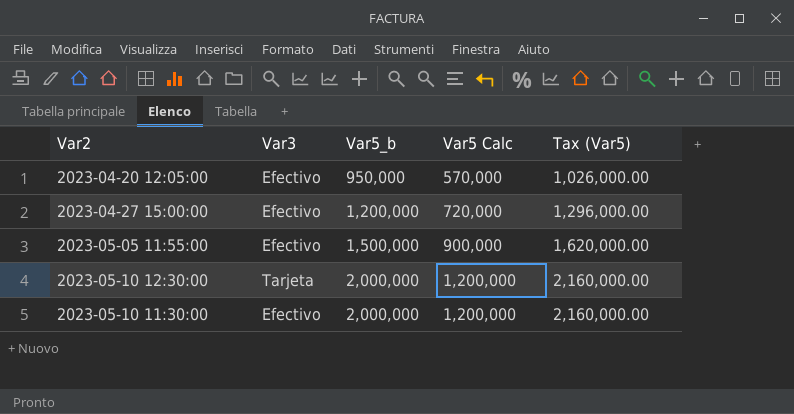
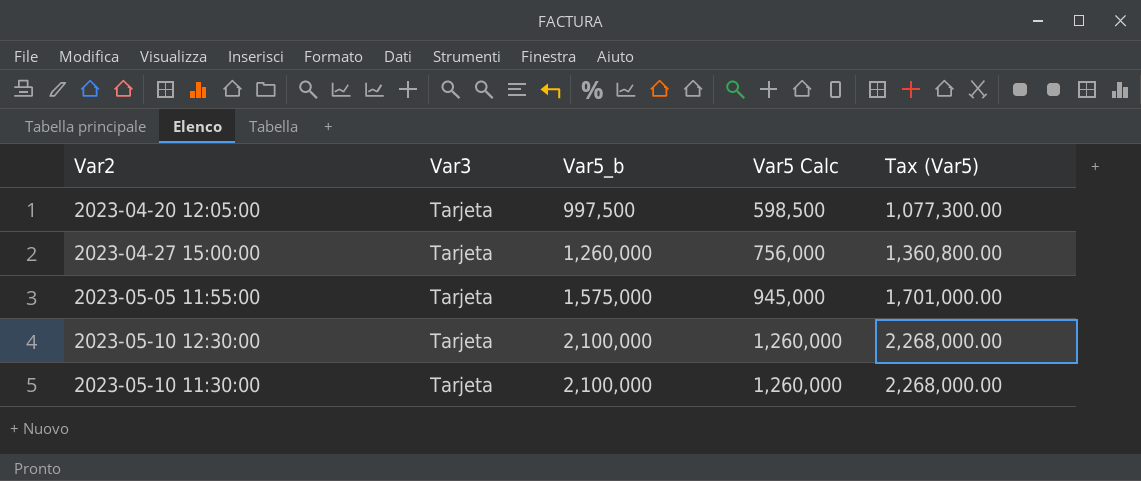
2023-04-20 12:05:00 | Var3: Efectivo -> Tarjeta
2023-04-20 12:05:00 | Var5_b: 950,000 -> 997,500
2023-04-20 12:05:00 | Var5 Calc: 570,000 -> 598,500
2023-04-20 12:05:00 | Tax (Var5): 1,026,000.00 -> 1,077,300.00
2023-04-27 15:00:00 | Var3: Efectivo -> Tarjeta
2023-04-27 15:00:00 | Var5_b: 1,200,000 -> 1,260,000
2023-04-27 15:00:00 | Var5 Calc: 720,000 -> 756,000
2023-04-27 15:00:00 | Tax (Var5): 1,296,000.00 -> 1,360,800.00
2023-05-05 11:55:00 | Var3: Efectivo -> Tarjeta
2023-05-05 11:55:00 | Var5_b: 1,500,000 -> 1,575,000
2023-05-05 11:55:00 | Var5 Calc: 900,000 -> 945,000
2023-05-05 11:55:00 | Tax (Var5): 1,620,000.00 -> 1,701,000.00
2023-05-10 12:30:00 | Var5_b: 2,000,000 -> 2,100,000
2023-05-10 12:30:00 | Var5 Calc: 1,200,000 -> 1,260,000
2023-05-10 12:30:00 | Tax (Var5): 2,160,000.00 -> 2,268,000.00
2023-05-10 11:30:00 | Var3: Efectivo -> Tarjeta
2023-05-10 11:30:00 | Var5_b: 2,000,000 -> 2,100,000
2023-05-10 11:30:00 | Var5 Calc: 1,200,000 -> 1,260,000
2023-05-10 11:30:00 | Tax (Var5): 2,160,000.00 -> 2,268,000.00

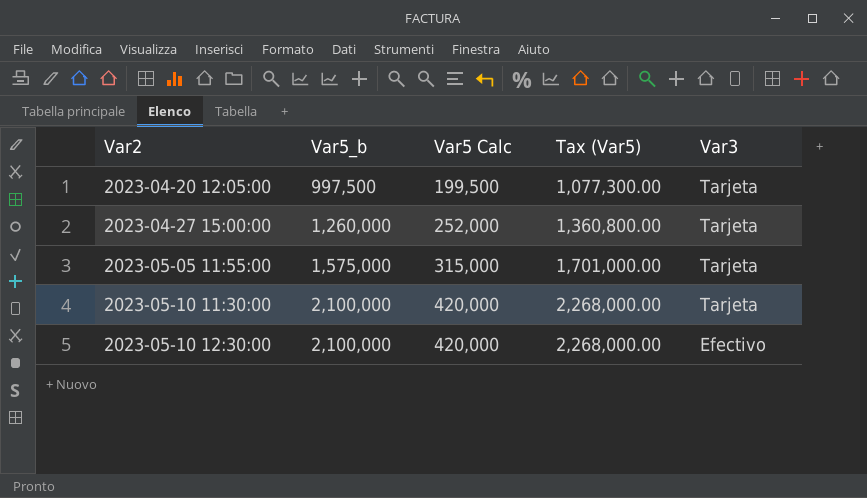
row order: Var5_b ascending -> Var2 ascending
column Var5 Calc | formula: [Var5_b] * 0.6 -> [Var5_b] * 0.2
column Var3 | position: 2 -> 5
2023-05-10 12:30:00 | Var3: Tarjeta -> Efectivo

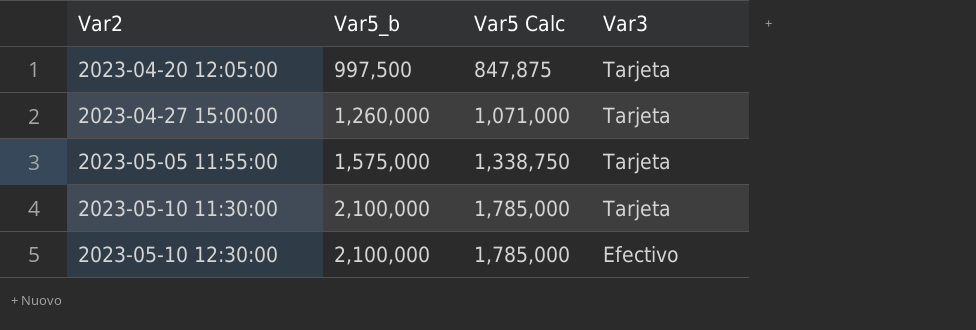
column Tax (Var5) | formula: [Var5_b] * 1.08 -> none
column Var5 Calc | formula: [Var5_b] * 0.2 -> [Var5_b] * 0.85

